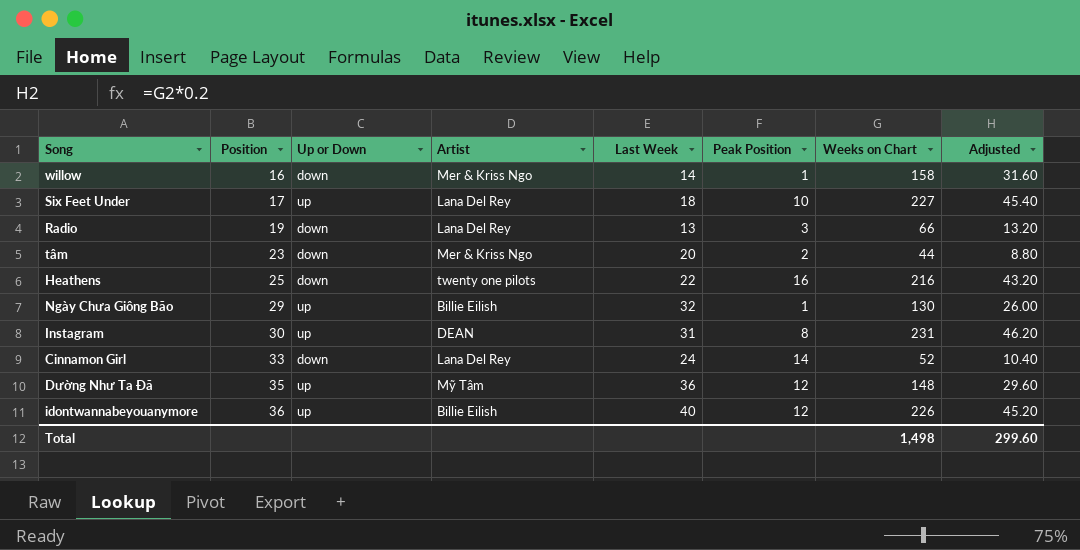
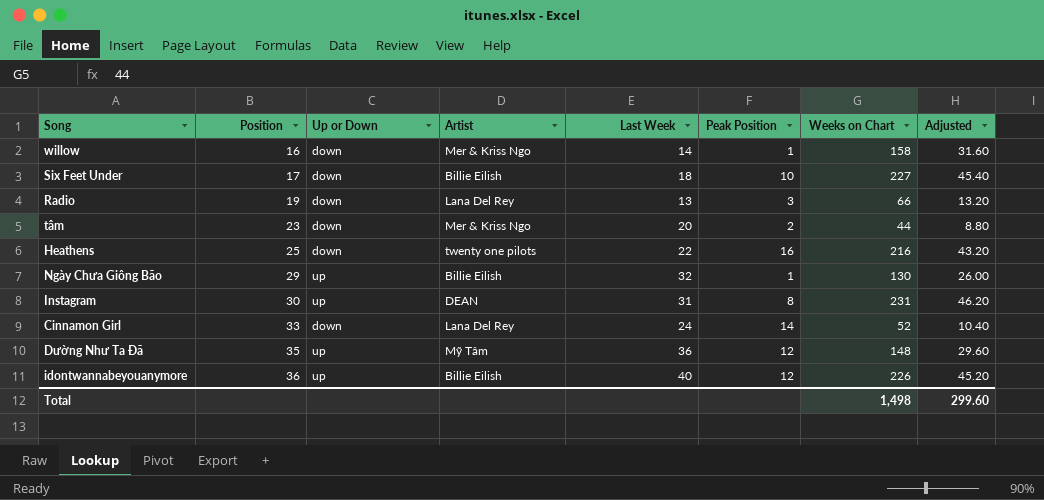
Six Feet Under | Up or Down: up -> down
Six Feet Under | Artist: Lana Del Rey -> Billie Eilish

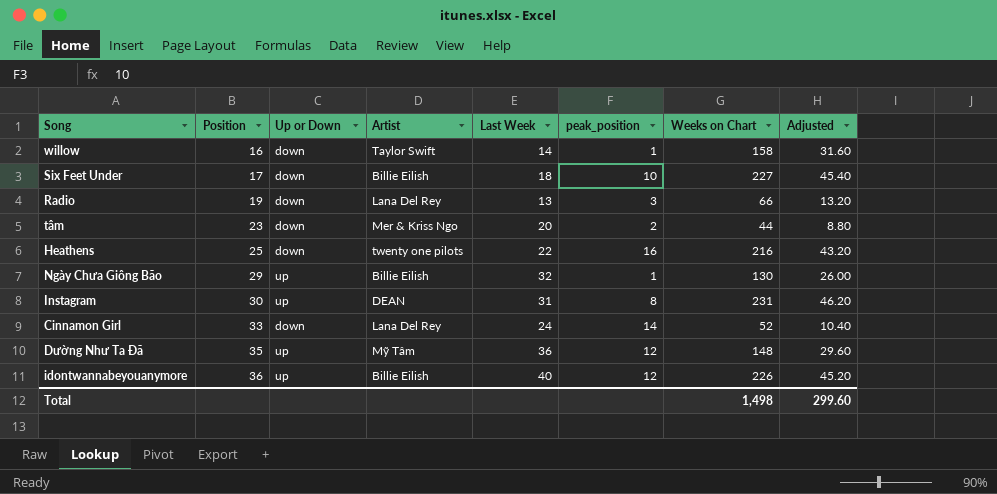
column name: Peak Position -> peak_position
willow | Artist: Mer & Kriss Ngo -> Taylor Swift

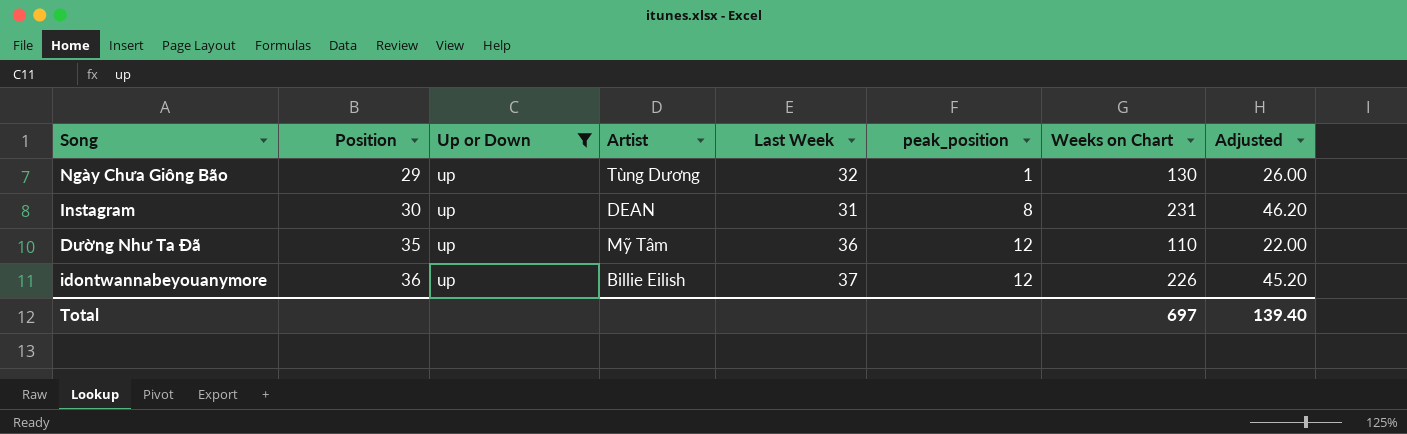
filter: none -> Up or Down = up
Ngày Chưa Giông Bão | Artist: Billie Eilish -> Tùng Dương
Dường Như Ta Đã | Weeks on Chart: 148 -> 110
Dường Như Ta Đã | Adjusted: 29.60 -> 22.00
idontwannabeyouanymore | Last Week: 40 -> 37
Total | Weeks on Chart: 1,498 -> 697
Total | Adjusted: 299.60 -> 139.40

